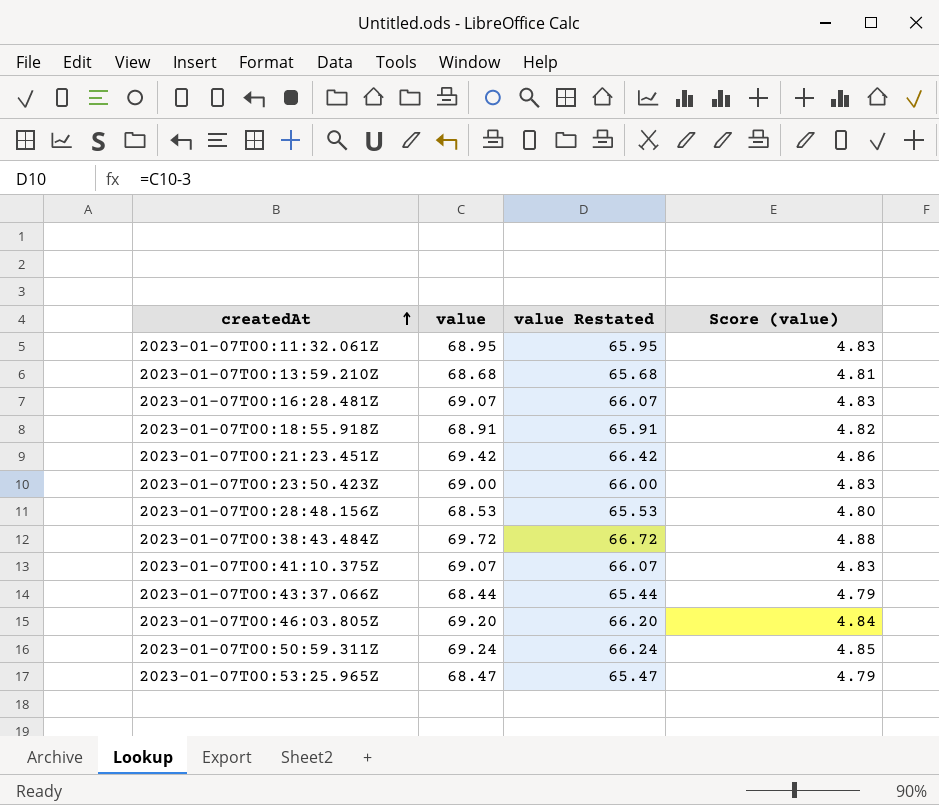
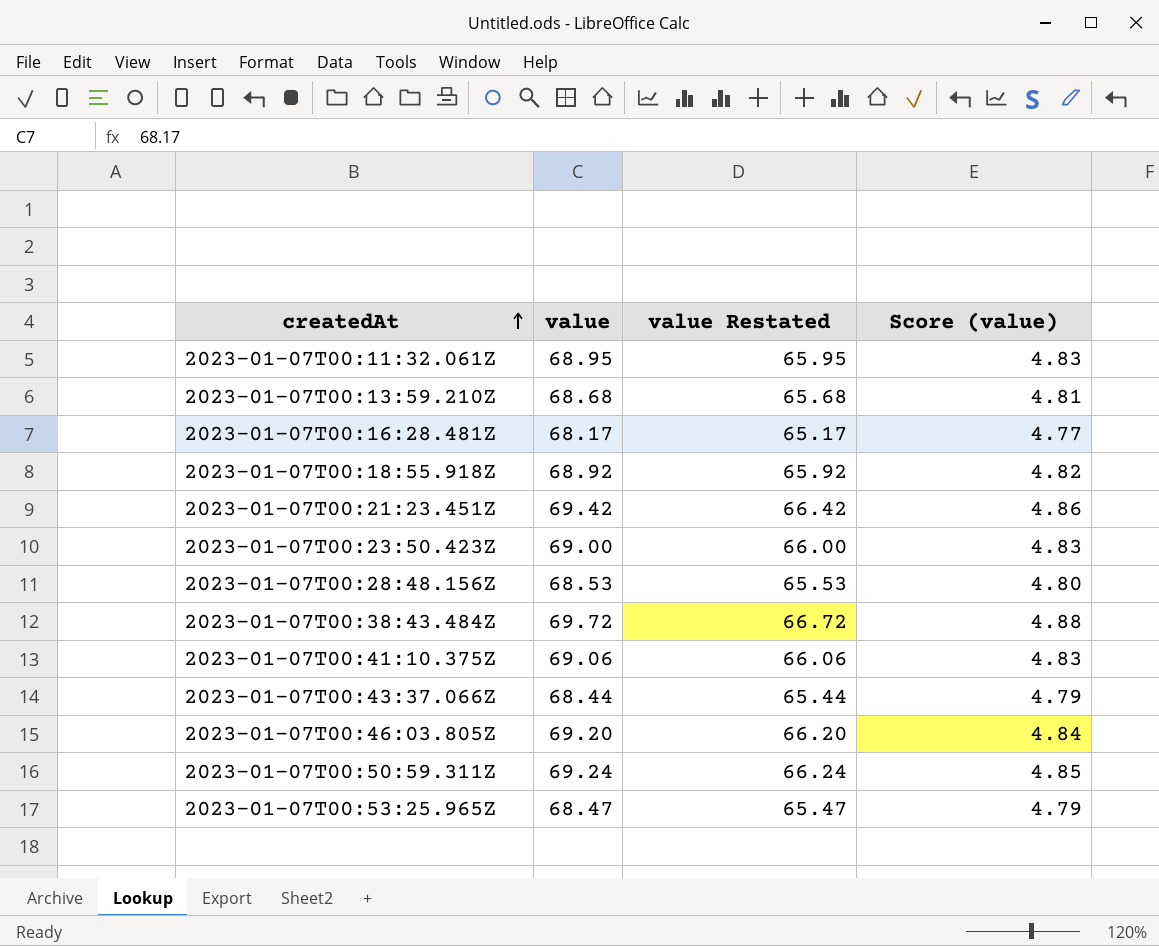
2023-01-07T00:16:28.481Z | value: 69.07 -> 68.17
2023-01-07T00:16:28.481Z | value Restated: 66.07 -> 65.17
2023-01-07T00:16:28.481Z | Score (value): 4.83 -> 4.77
2023-01-07T00:18:55.918Z | value: 68.91 -> 68.92
2023-01-07T00:18:55.918Z | value Restated: 65.91 -> 65.92
2023-01-07T00:41:10.375Z | value: 69.07 -> 69.06
2023-01-07T00:41:10.375Z | value Restated: 66.07 -> 66.06

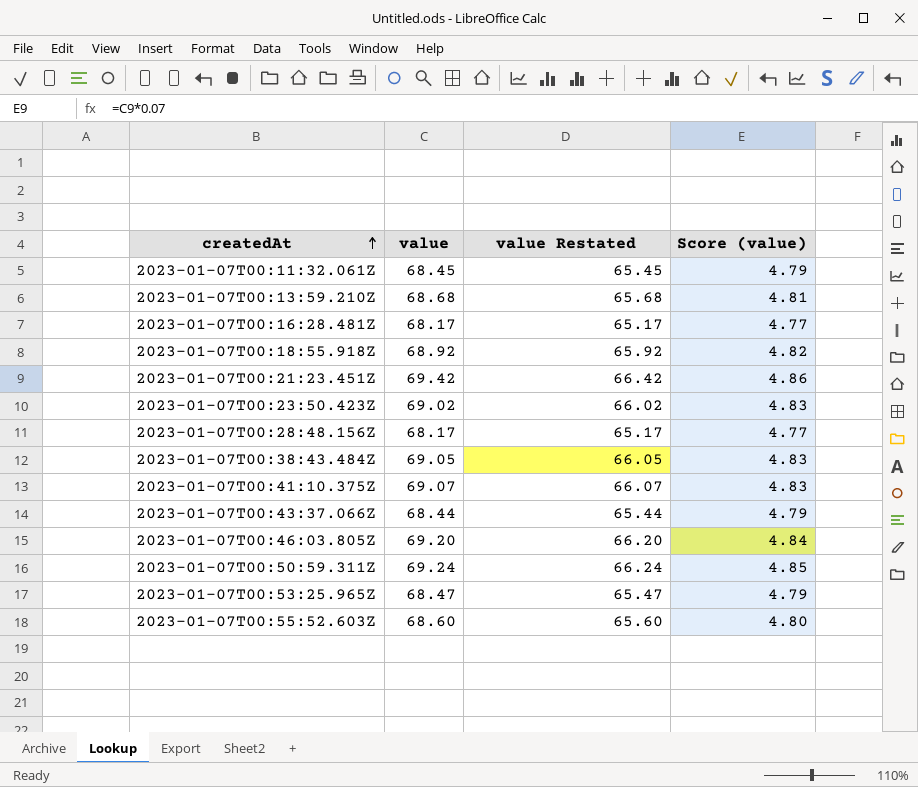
2023-01-07T00:11:32.061Z | value: 68.95 -> 68.45
2023-01-07T00:11:32.061Z | value Restated: 65.95 -> 65.45
2023-01-07T00:11:32.061Z | Score (value): 4.83 -> 4.79
2023-01-07T00:23:50.423Z | value: 69.00 -> 69.02
2023-01-07T00:23:50.423Z | value Restated: 66.00 -> 66.02
2023-01-07T00:28:48.156Z | value: 68.53 -> 68.17
2023-01-07T00:28:48.156Z | value Restated: 65.53 -> 65.17
2023-01-07T00:28:48.156Z | Score (value): 4.80 -> 4.77
2023-01-07T00:38:43.484Z | value: 69.72 -> 69.05
2023-01-07T00:38:43.484Z | value Restated: 66.72 -> 66.05
2023-01-07T00:38:43.484Z | Score (value): 4.88 -> 4.83
2023-01-07T00:41:10.375Z | value: 69.06 -> 69.07
2023-01-07T00:41:10.375Z | value Restated: 66.06 -> 66.07
row 2023-01-07T00:55:52.603Z: none -> 68.60 | 65.60 | 4.80

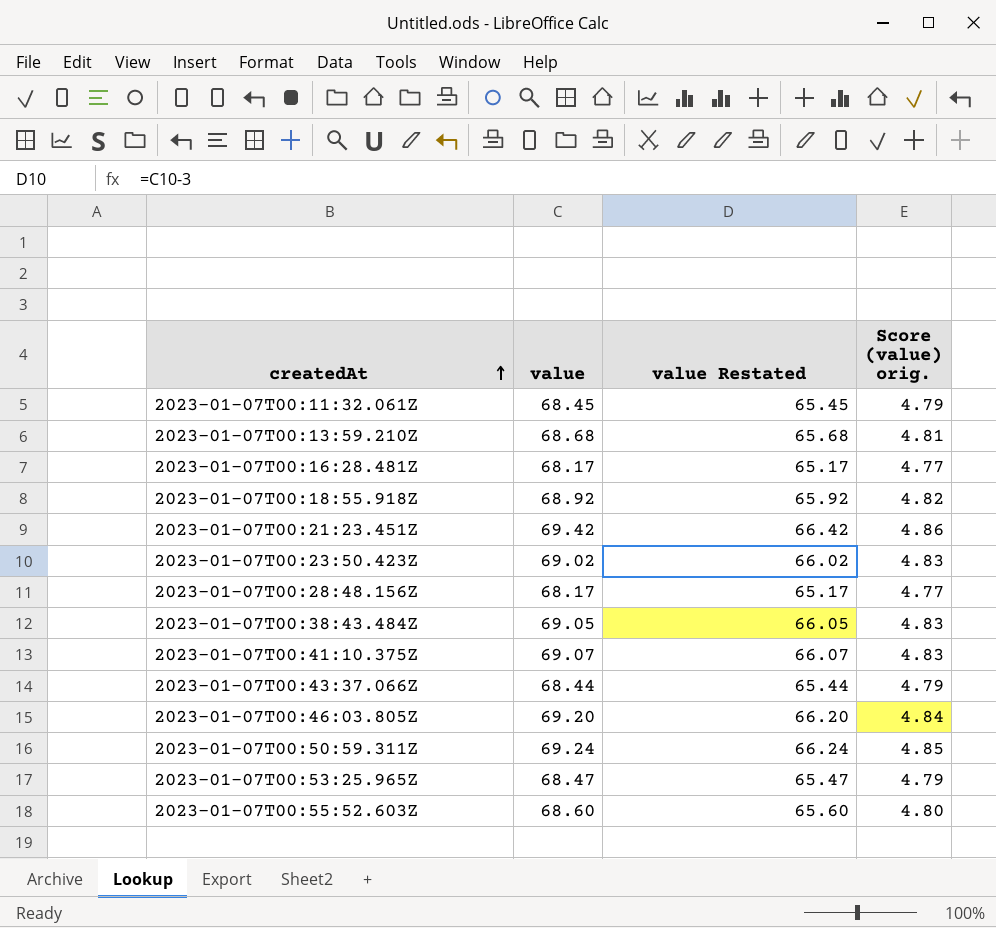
column name: Score (value) -> Score (value) orig.

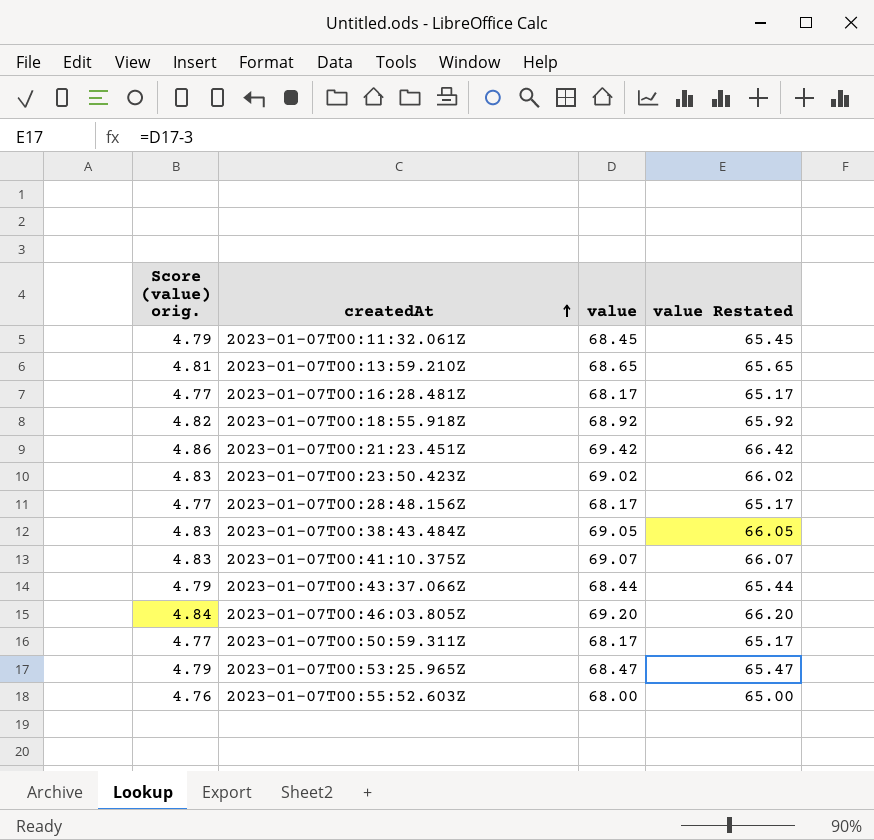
column Score (value) orig. | position: 4 -> 1
2023-01-07T00:13:59.210Z | value: 68.68 -> 68.65
2023-01-07T00:13:59.210Z | value Restated: 65.68 -> 65.65
2023-01-07T00:50:59.311Z | Score (value) orig.: 4.85 -> 4.77
2023-01-07T00:50:59.311Z | value: 69.24 -> 68.17
2023-01-07T00:50:59.311Z | value Restated: 66.24 -> 65.17
2023-01-07T00:55:52.603Z | Score (value) orig.: 4.80 -> 4.76
2023-01-07T00:55:52.603Z | value: 68.60 -> 68.00
2023-01-07T00:55:52.603Z | value Restated: 65.60 -> 65.00

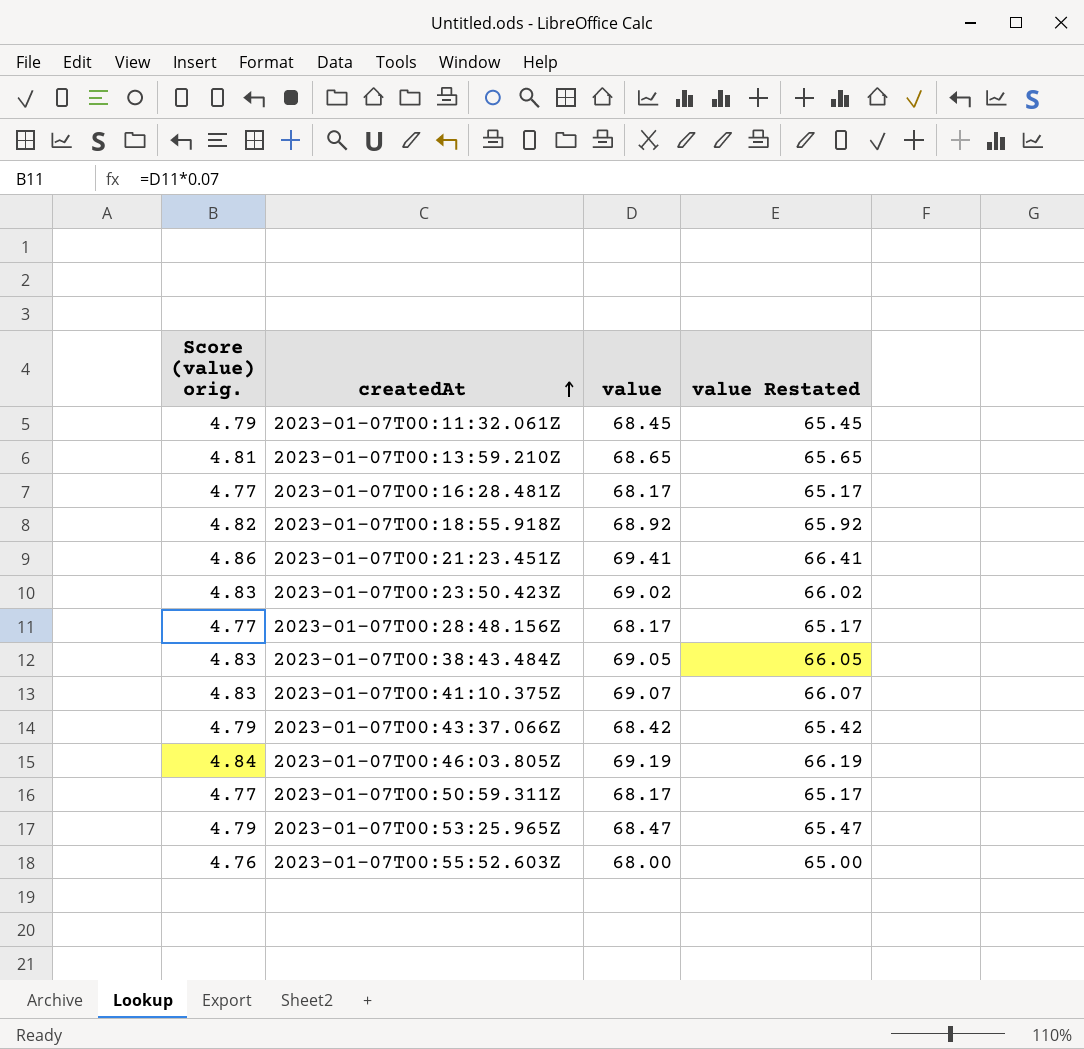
2023-01-07T00:21:23.451Z | value: 69.42 -> 69.41
2023-01-07T00:21:23.451Z | value Restated: 66.42 -> 66.41
2023-01-07T00:43:37.066Z | value: 68.44 -> 68.42
2023-01-07T00:43:37.066Z | value Restated: 65.44 -> 65.42
2023-01-07T00:46:03.805Z | value: 69.20 -> 69.19
2023-01-07T00:46:03.805Z | value Restated: 66.20 -> 66.19

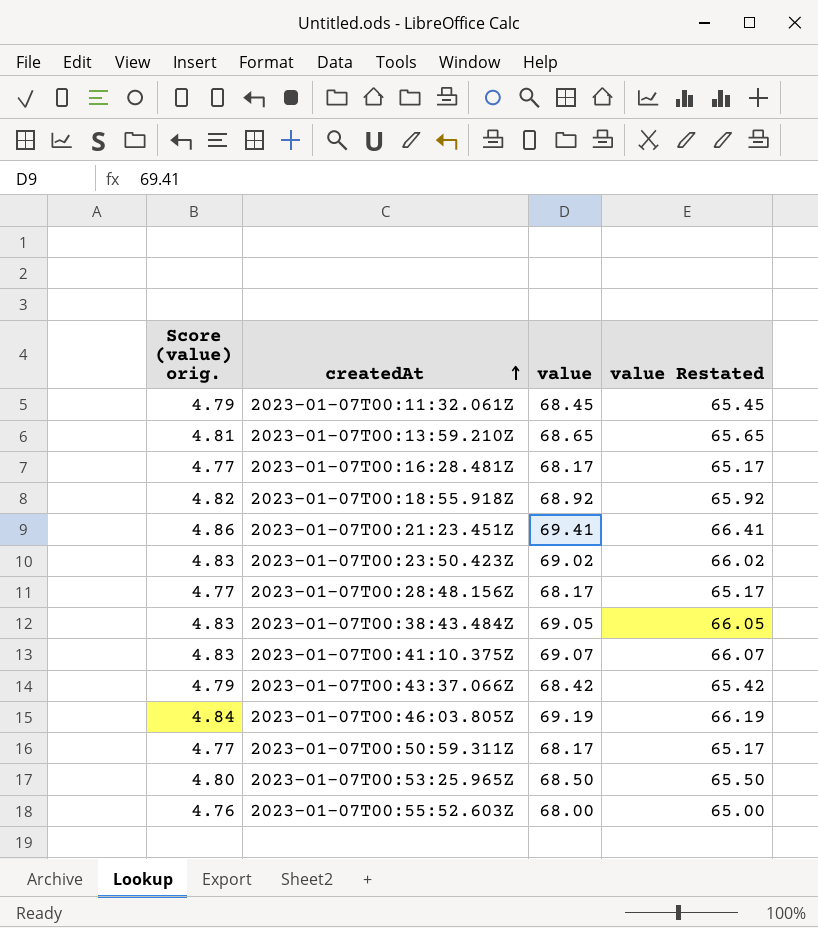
2023-01-07T00:53:25.965Z | Score (value) orig.: 4.79 -> 4.80
2023-01-07T00:53:25.965Z | value: 68.47 -> 68.50
2023-01-07T00:53:25.965Z | value Restated: 65.47 -> 65.50

